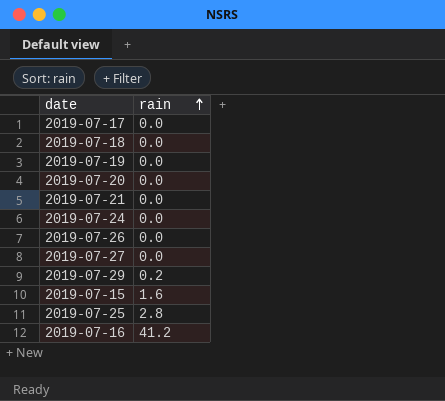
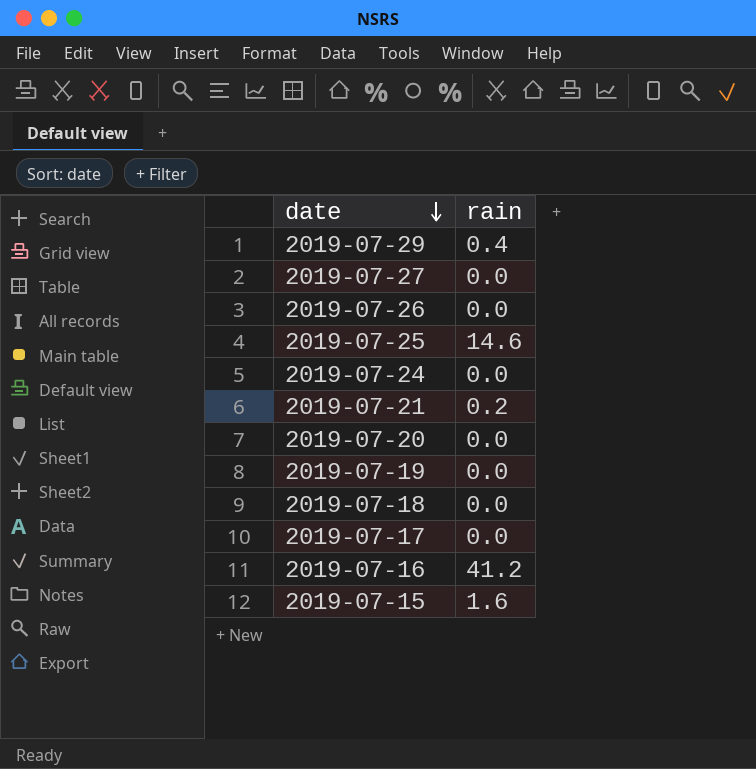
row order: rain ascending -> date descending
2019-07-29 | rain: 0.2 -> 0.4
2019-07-25 | rain: 2.8 -> 14.6
2019-07-21 | rain: 0.0 -> 0.2

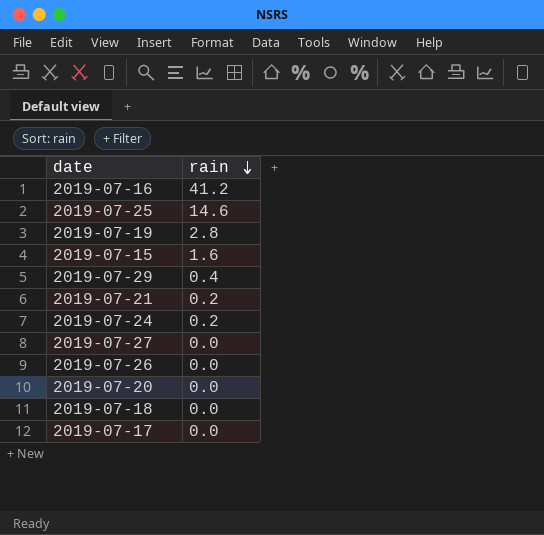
row order: date descending -> rain descending
2019-07-19 | rain: 0.0 -> 2.8
2019-07-24 | rain: 0.0 -> 0.2

